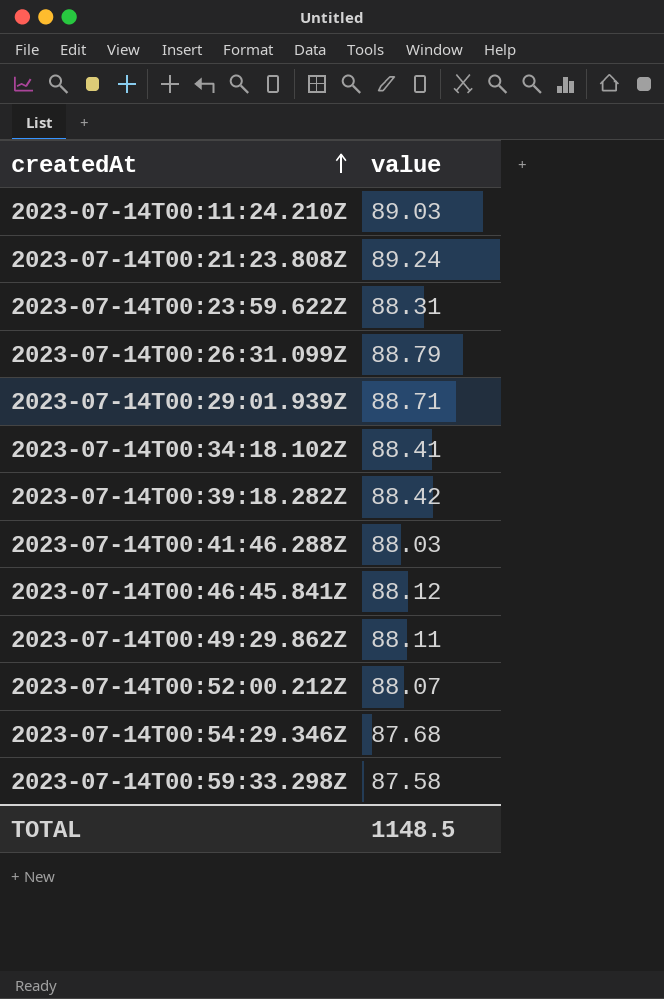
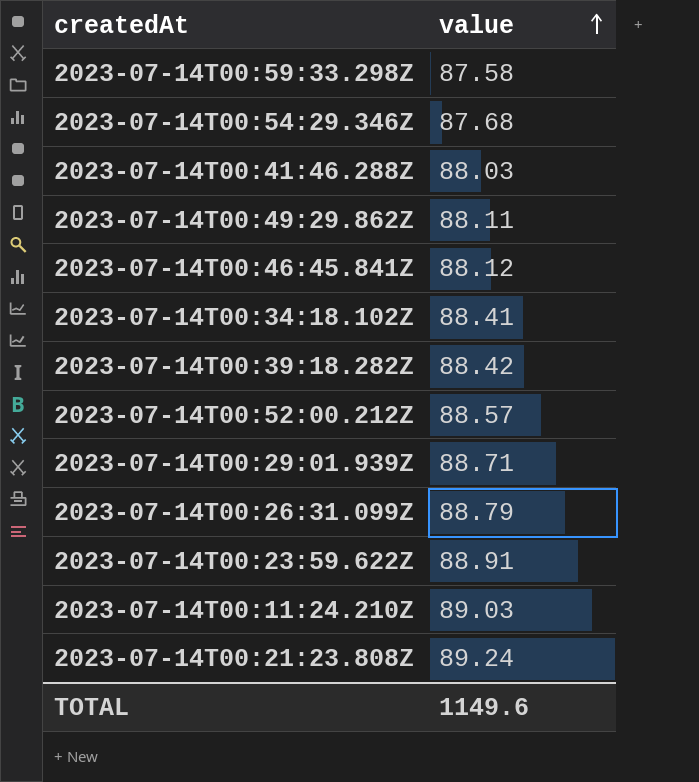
row order: createdAt ascending -> value ascending
2023-07-14T00:52:00.212Z | value: 88.07 -> 88.57
2023-07-14T00:23:59.622Z | value: 88.31 -> 88.91
TOTAL | value: 1148.5 -> 1149.6

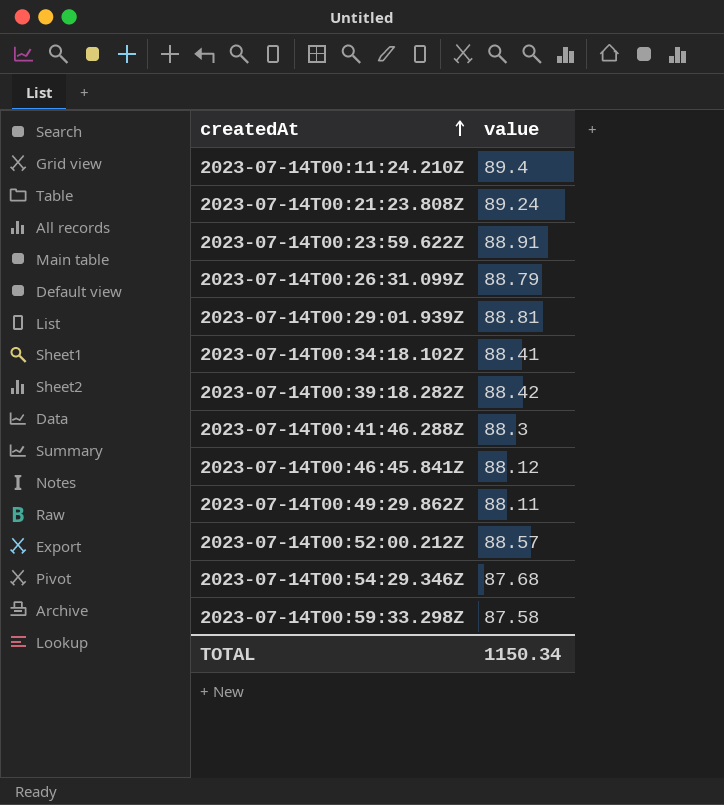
row order: value ascending -> createdAt ascending
2023-07-14T00:11:24.210Z | value: 89.03 -> 89.4
2023-07-14T00:29:01.939Z | value: 88.71 -> 88.81
2023-07-14T00:41:46.288Z | value: 88.03 -> 88.3
TOTAL | value: 1149.6 -> 1150.34

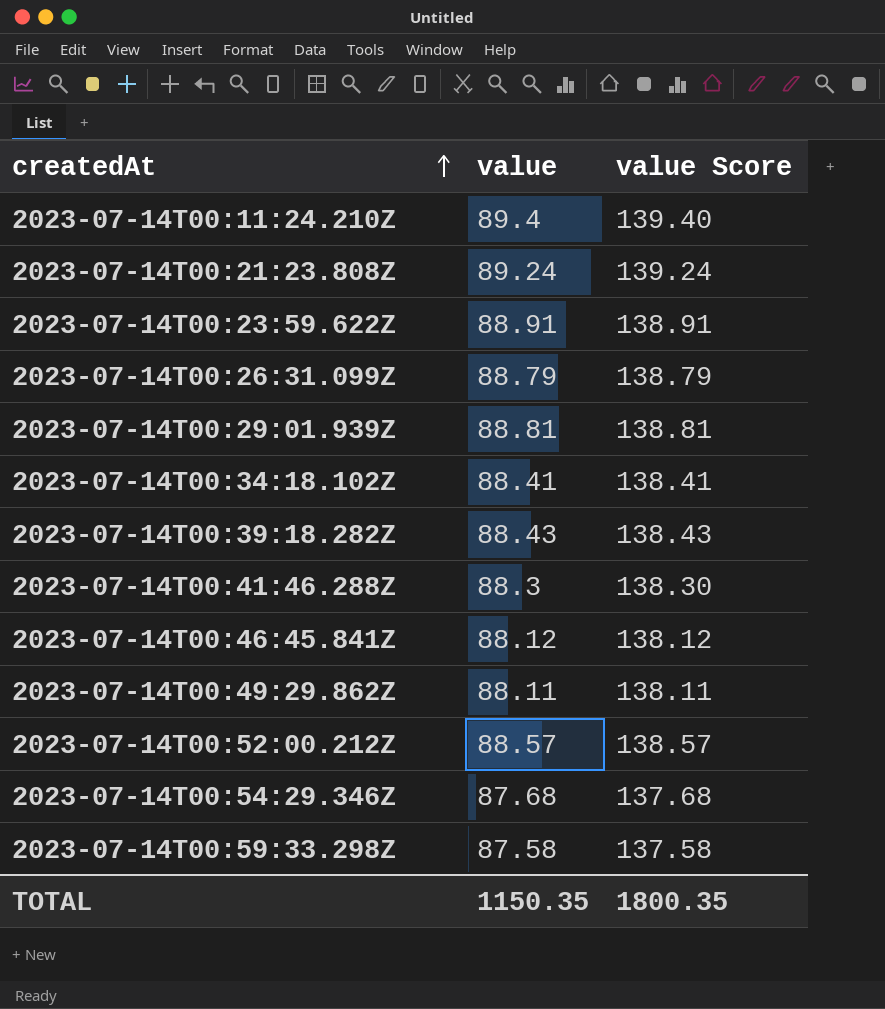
column value Score | formula: none -> [value] + 50
2023-07-14T00:39:18.282Z | value: 88.42 -> 88.43
TOTAL | value: 1150.34 -> 1150.35

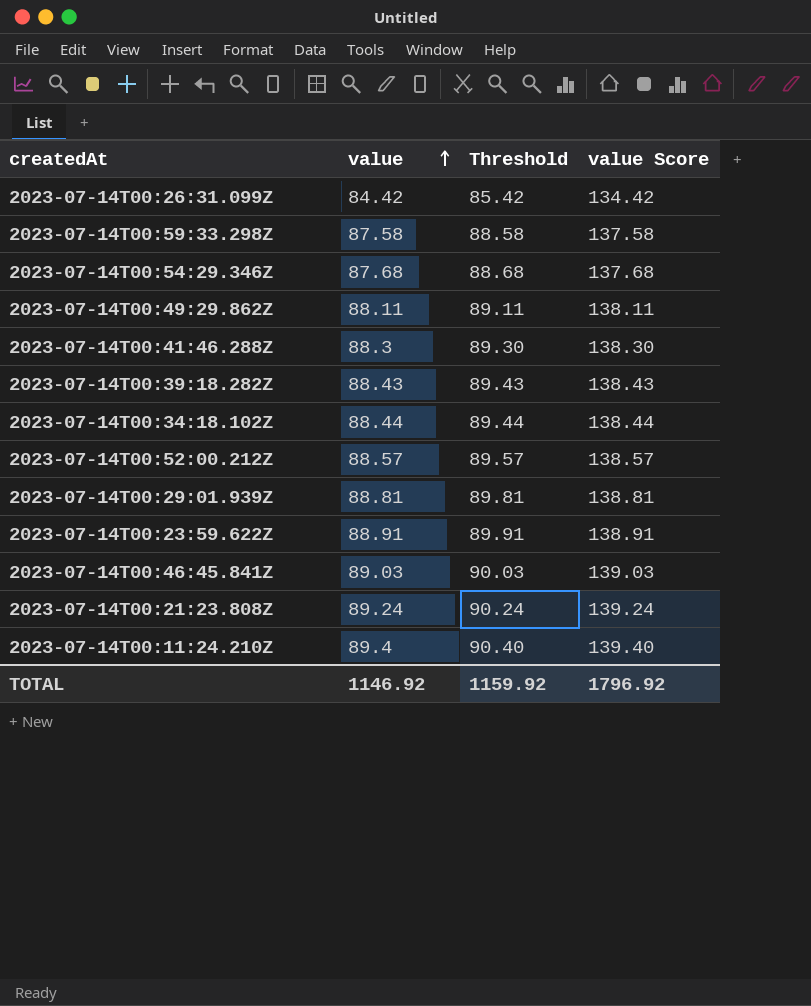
row order: createdAt ascending -> value ascending
column Threshold | formula: none -> [value] + 1
2023-07-14T00:26:31.099Z | value: 88.79 -> 84.42
2023-07-14T00:26:31.099Z | value Score: 138.79 -> 134.42
2023-07-14T00:34:18.102Z | value: 88.41 -> 88.44
2023-07-14T00:34:18.102Z | value Score: 138.41 -> 138.44
2023-07-14T00:46:45.841Z | value: 88.12 -> 89.03
2023-07-14T00:46:45.841Z | value Score: 138.12 -> 139.03
TOTAL | value: 1150.35 -> 1146.92
TOTAL | value Score: 1800.35 -> 1796.92

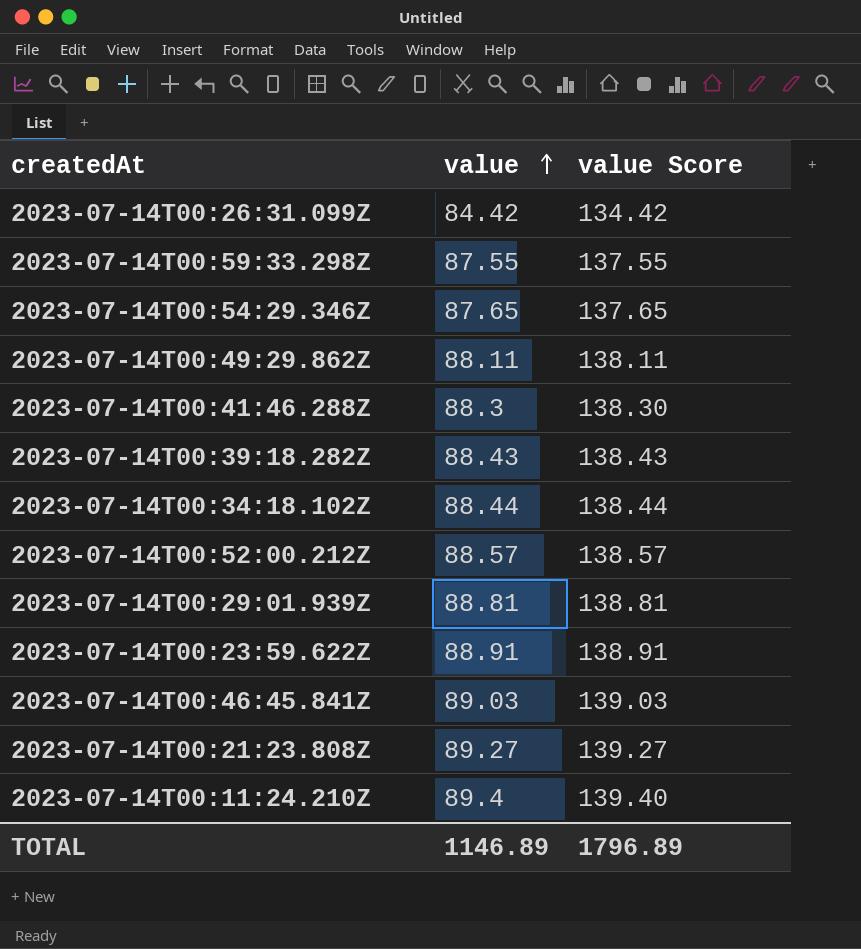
column Threshold | formula: [value] + 1 -> none
2023-07-14T00:59:33.298Z | value: 87.58 -> 87.55
2023-07-14T00:59:33.298Z | value Score: 137.58 -> 137.55
2023-07-14T00:54:29.346Z | value: 87.68 -> 87.65
2023-07-14T00:54:29.346Z | value Score: 137.68 -> 137.65
2023-07-14T00:21:23.808Z | value: 89.24 -> 89.27
2023-07-14T00:21:23.808Z | value Score: 139.24 -> 139.27
TOTAL | value: 1146.92 -> 1146.89
TOTAL | value Score: 1796.92 -> 1796.89

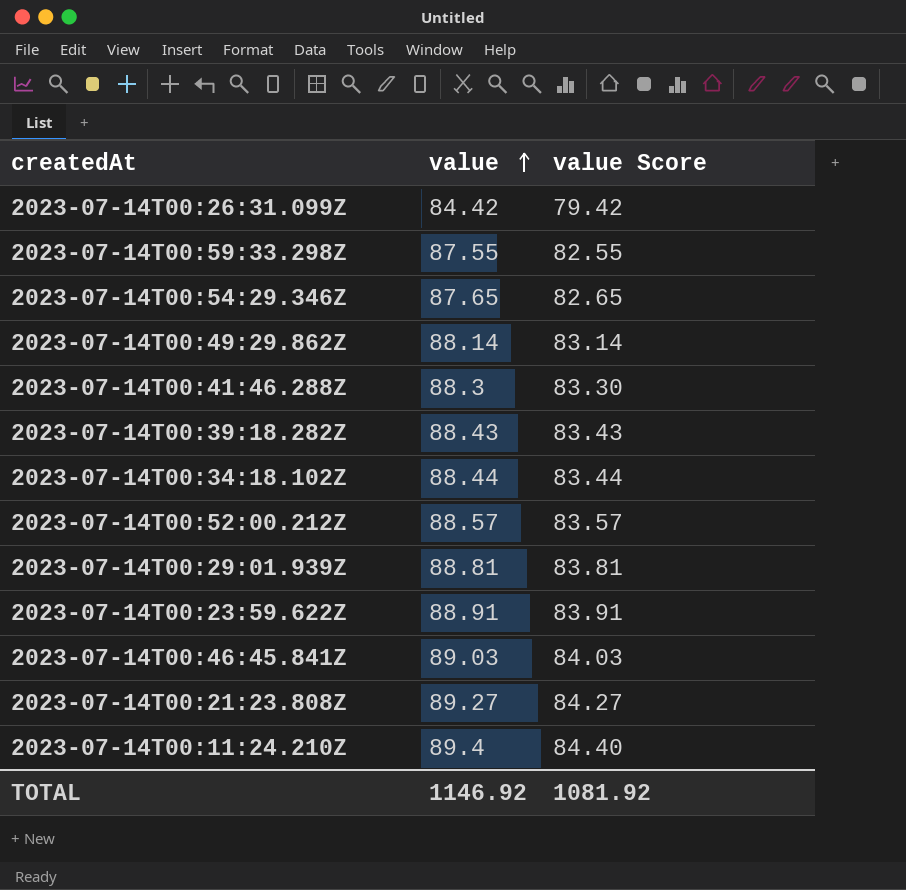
column value Score | formula: [value] + 50 -> [value] - 5
2023-07-14T00:49:29.862Z | value: 88.11 -> 88.14
TOTAL | value: 1146.89 -> 1146.92
TOTAL | value Score: 1796.89 -> 1081.92

